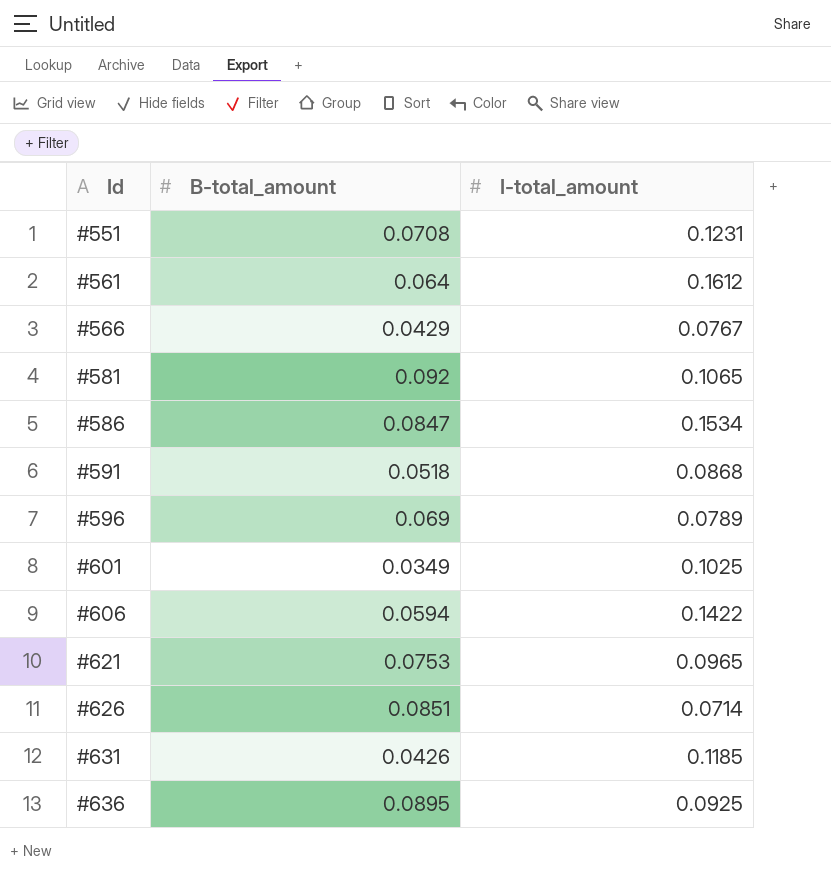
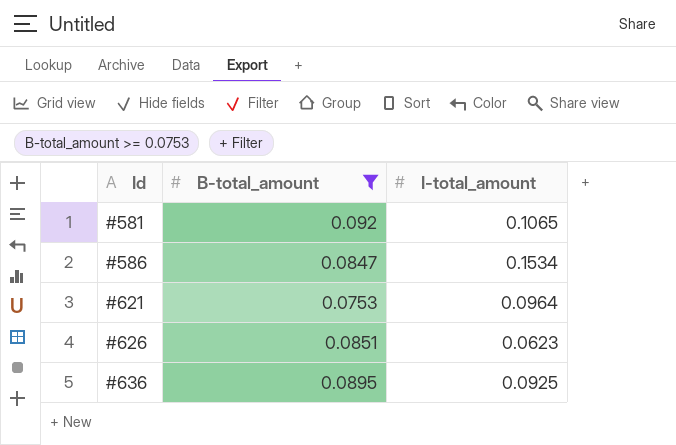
filter: none -> B-total_amount >= 0.0753
#621 | I-total_amount: 0.0965 -> 0.0964
#626 | I-total_amount: 0.0714 -> 0.0623

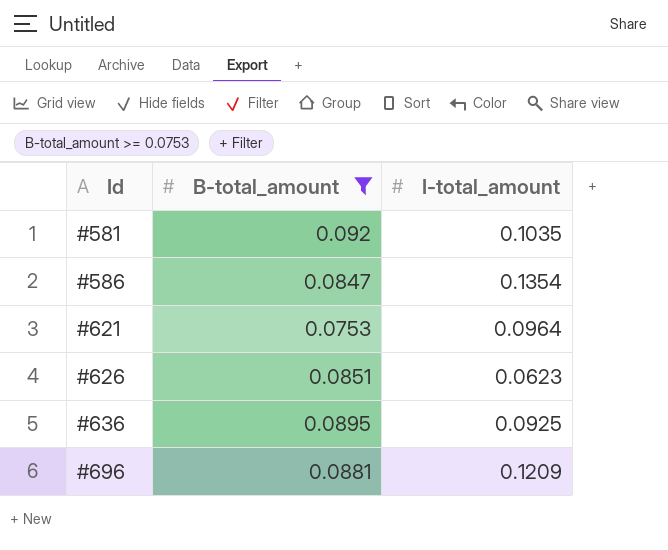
#581 | I-total_amount: 0.1065 -> 0.1035
#586 | I-total_amount: 0.1534 -> 0.1354
row #696: none -> 0.0881 | 0.1209

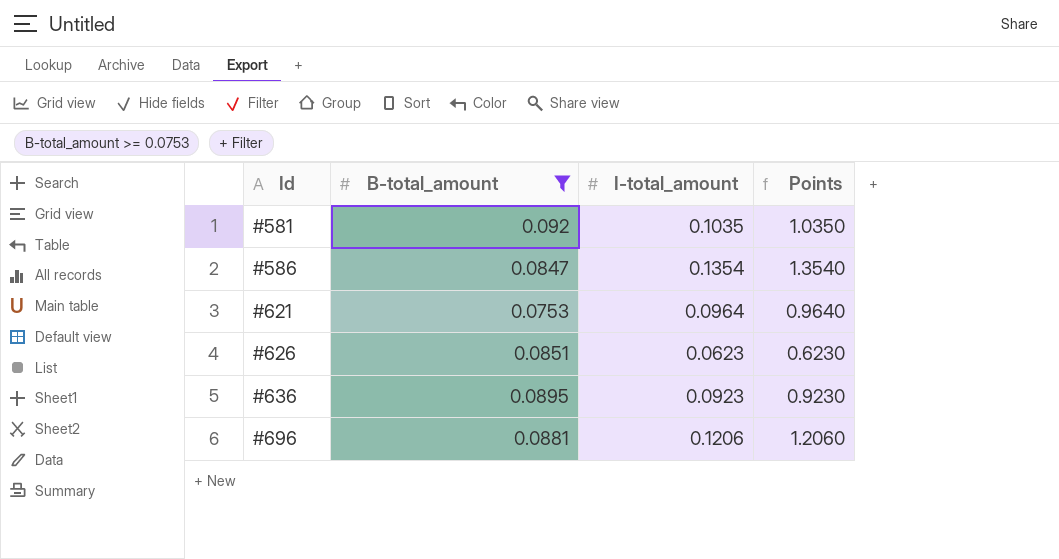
column Points | formula: none -> [I-total_amount] * 10
#636 | I-total_amount: 0.0925 -> 0.0923
#696 | I-total_amount: 0.1209 -> 0.1206

